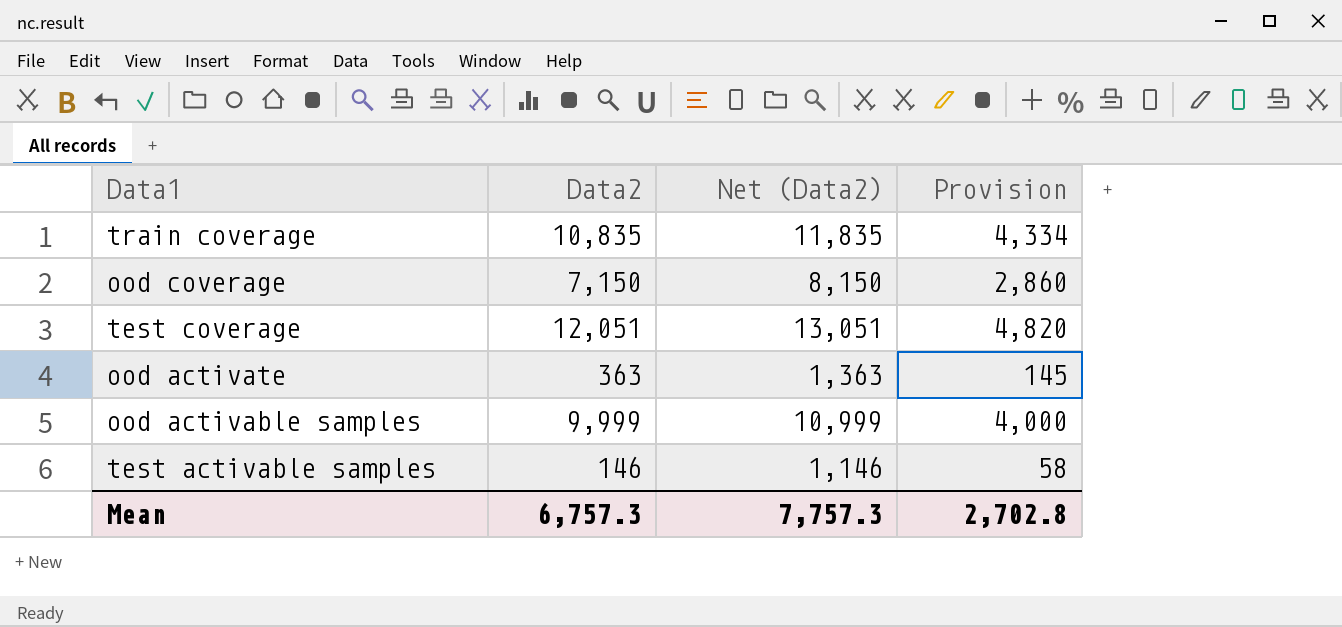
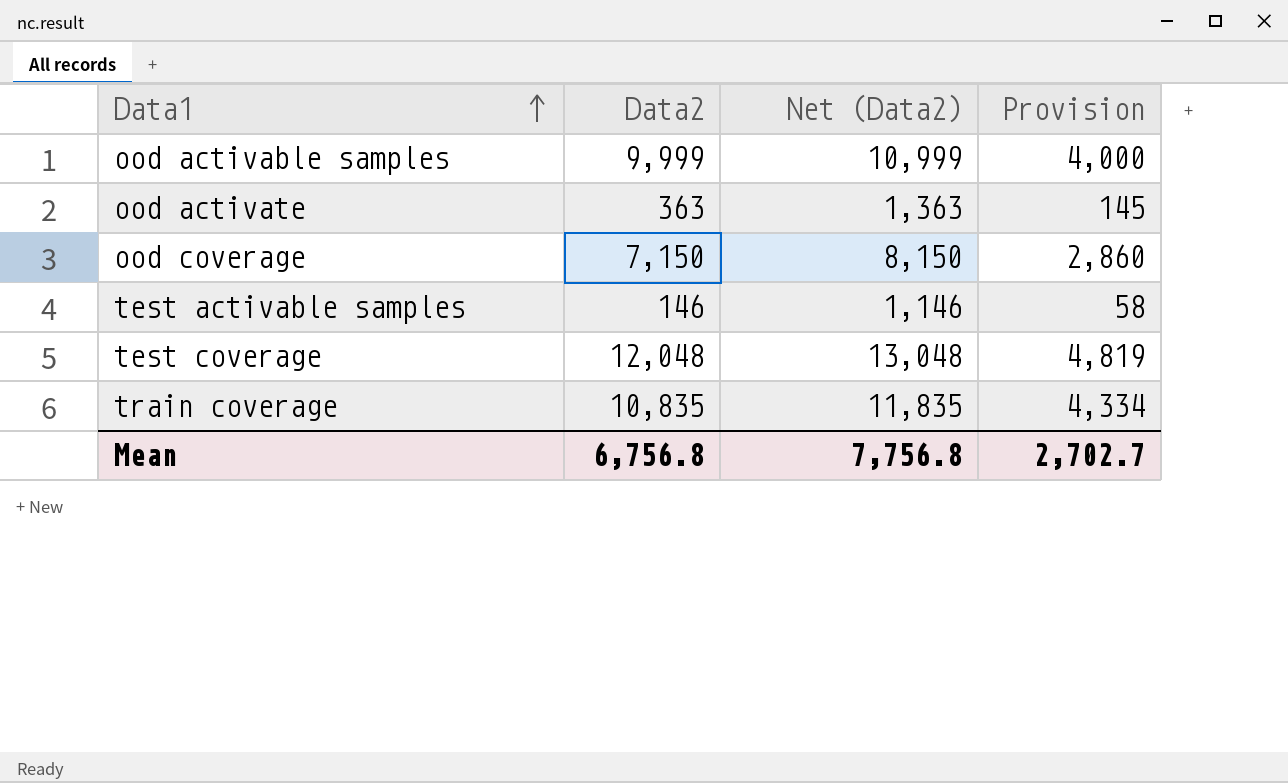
row order: none -> Data1 ascending
test coverage | Data2: 12,051 -> 12,048
test coverage | Net (Data2): 13,051 -> 13,048
test coverage | Provision: 4,820 -> 4,819
Mean | Data2: 6,757.3 -> 6,756.8
Mean | Net (Data2): 7,757.3 -> 7,756.8
Mean | Provision: 2,702.8 -> 2,702.7

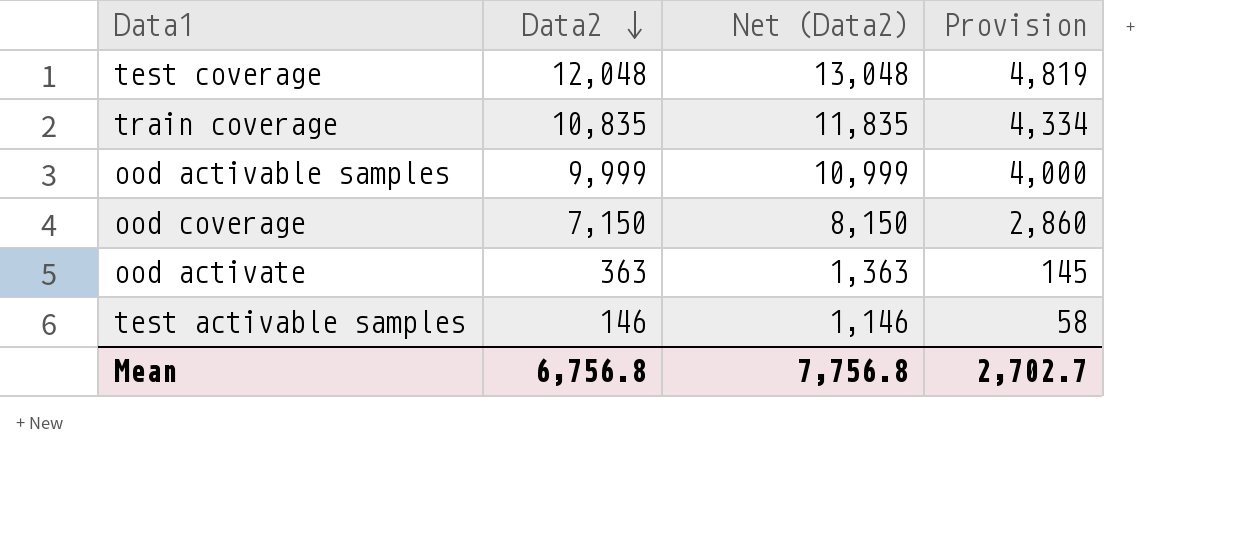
row order: Data1 ascending -> Data2 descending

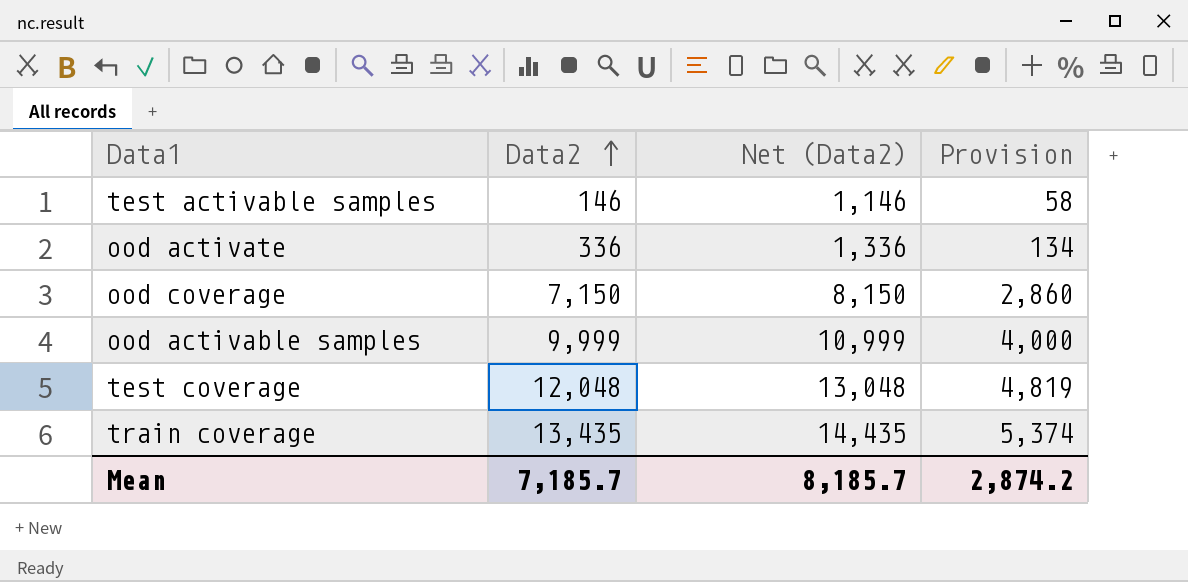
row order: Data2 descending -> Data2 ascending
ood activate | Data2: 363 -> 336
ood activate | Net (Data2): 1,363 -> 1,336
ood activate | Provision: 145 -> 134
train coverage | Data2: 10,835 -> 13,435
train coverage | Net (Data2): 11,835 -> 14,435
train coverage | Provision: 4,334 -> 5,374
Mean | Data2: 6,756.8 -> 7,185.7
Mean | Net (Data2): 7,756.8 -> 8,185.7
Mean | Provision: 2,702.7 -> 2,874.2

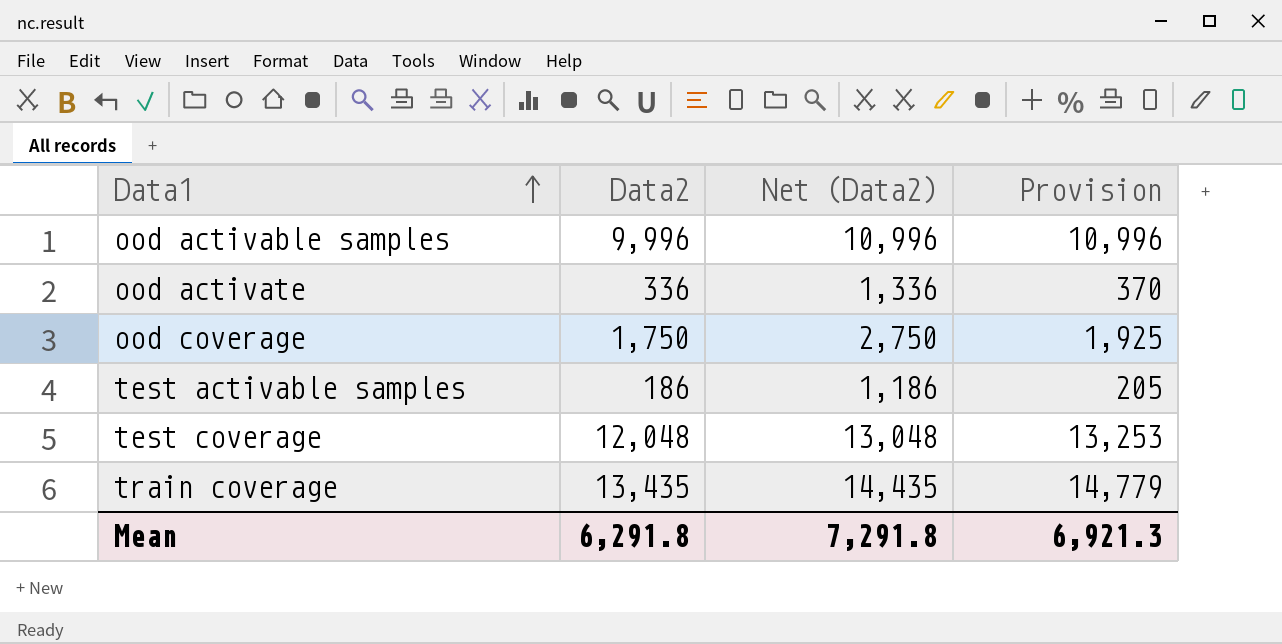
row order: Data2 ascending -> Data1 ascending
column Provision | formula: [Data2] * 0.4 -> [Data2] * 1.1
ood activable samples | Data2: 9,999 -> 9,996
ood activable samples | Net (Data2): 10,999 -> 10,996
ood coverage | Data2: 7,150 -> 1,750
ood coverage | Net (Data2): 8,150 -> 2,750
test activable samples | Data2: 146 -> 186
test activable samples | Net (Data2): 1,146 -> 1,186
Mean | Data2: 7,185.7 -> 6,291.8
Mean | Net (Data2): 8,185.7 -> 7,291.8
Mean | Provision: 2,874.2 -> 6,921.3

